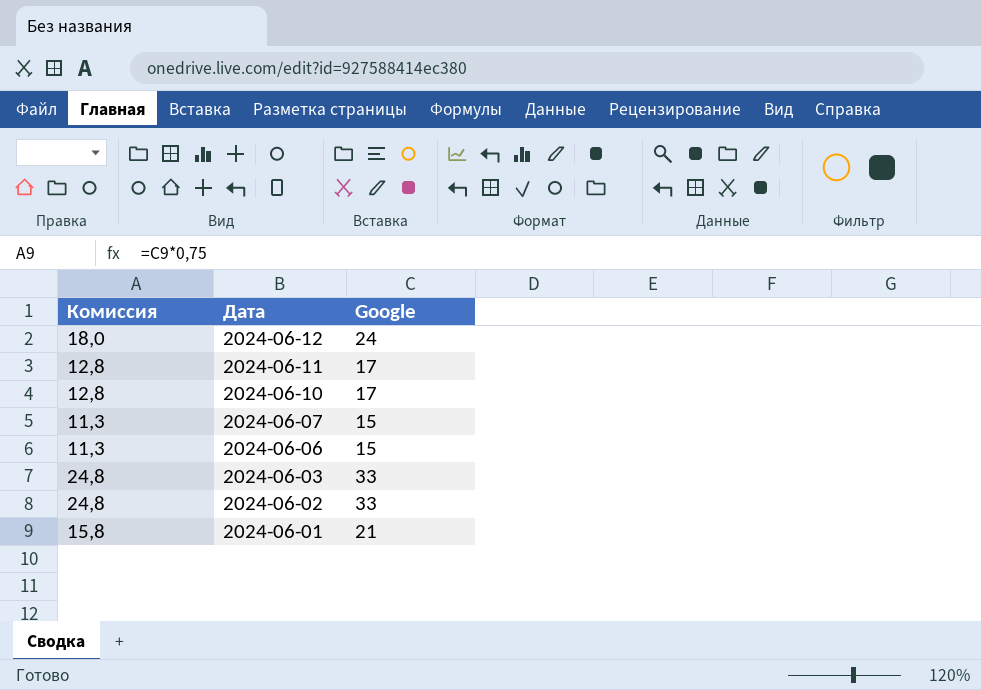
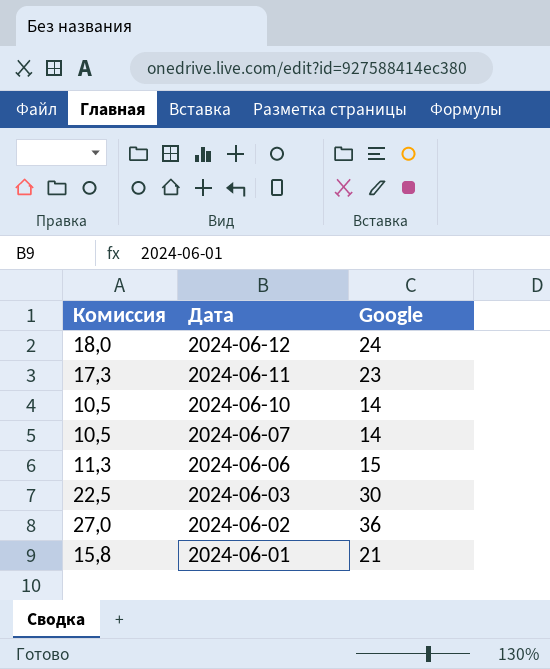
2024-06-11 | Комиссия: 12,8 -> 17,3
2024-06-11 | Google: 17 -> 23
2024-06-10 | Комиссия: 12,8 -> 10,5
2024-06-10 | Google: 17 -> 14
2024-06-07 | Комиссия: 11,3 -> 10,5
2024-06-07 | Google: 15 -> 14
2024-06-03 | Комиссия: 24,8 -> 22,5
2024-06-03 | Google: 33 -> 30
2024-06-02 | Комиссия: 24,8 -> 27,0
2024-06-02 | Google: 33 -> 36

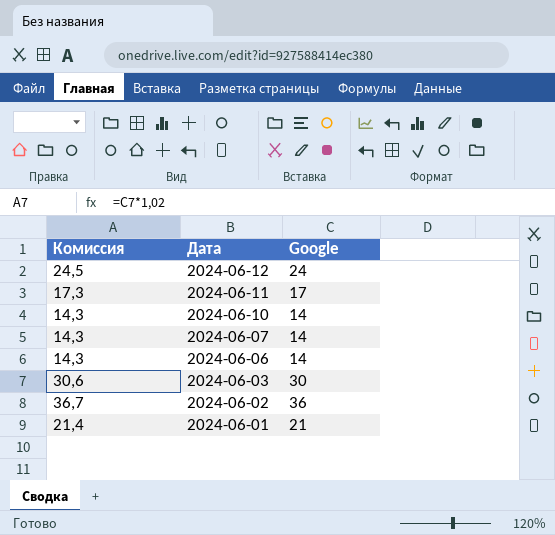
column Комиссия | formula: [Google] * 0,75 -> [Google] * 1,02
2024-06-11 | Google: 23 -> 17
2024-06-06 | Google: 15 -> 14

